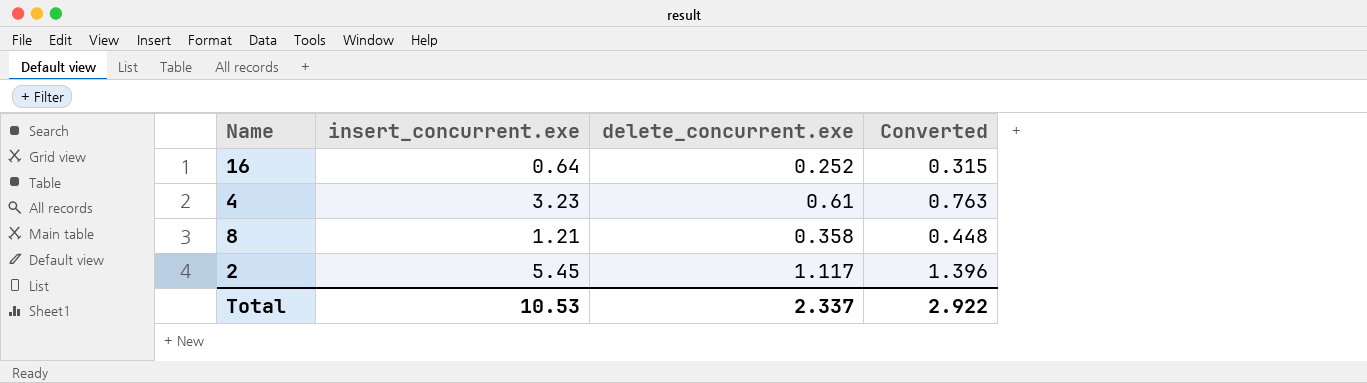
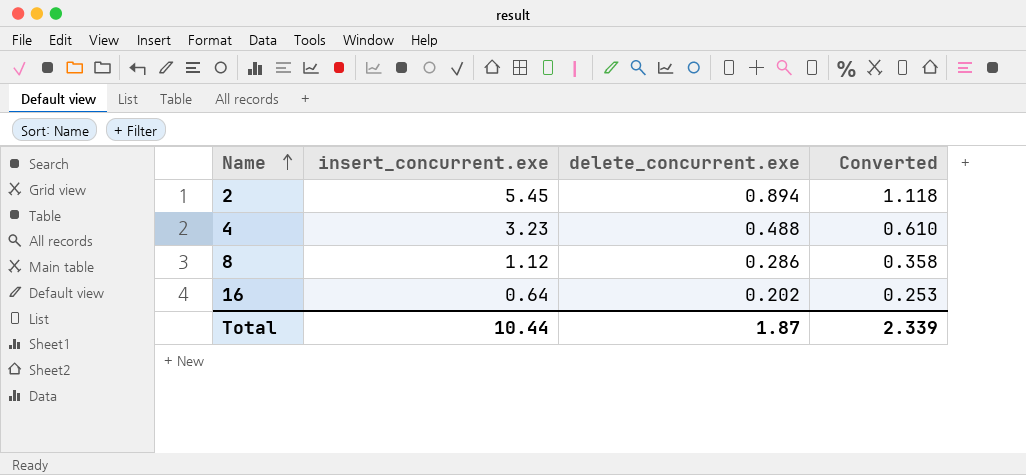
row order: none -> Name ascending
2 | delete_concurrent.exe: 1.117 -> 0.894
2 | Converted: 1.396 -> 1.118
4 | delete_concurrent.exe: 0.61 -> 0.488
4 | Converted: 0.763 -> 0.610
8 | insert_concurrent.exe: 1.21 -> 1.12
8 | delete_concurrent.exe: 0.358 -> 0.286
8 | Converted: 0.448 -> 0.358
16 | delete_concurrent.exe: 0.252 -> 0.202
16 | Converted: 0.315 -> 0.253
Total | insert_concurrent.exe: 10.53 -> 10.44
Total | delete_concurrent.exe: 2.337 -> 1.87
Total | Converted: 2.922 -> 2.339

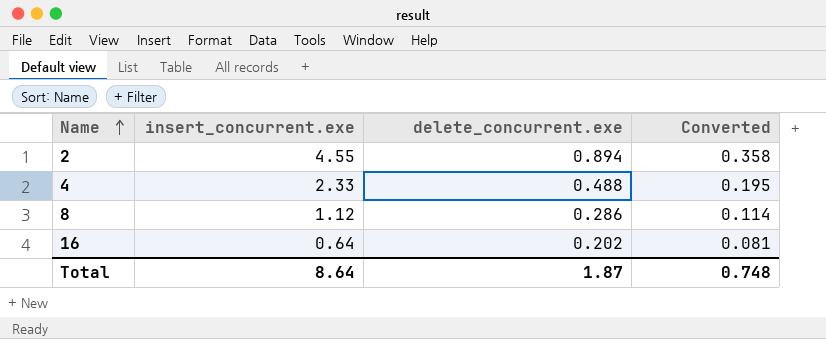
column Converted | formula: [delete_concurrent.exe] * 1.25 -> [delete_concurrent.exe] * 0.4
2 | insert_concurrent.exe: 5.45 -> 4.55
4 | insert_concurrent.exe: 3.23 -> 2.33
Total | insert_concurrent.exe: 10.44 -> 8.64
Total | Converted: 2.339 -> 0.748

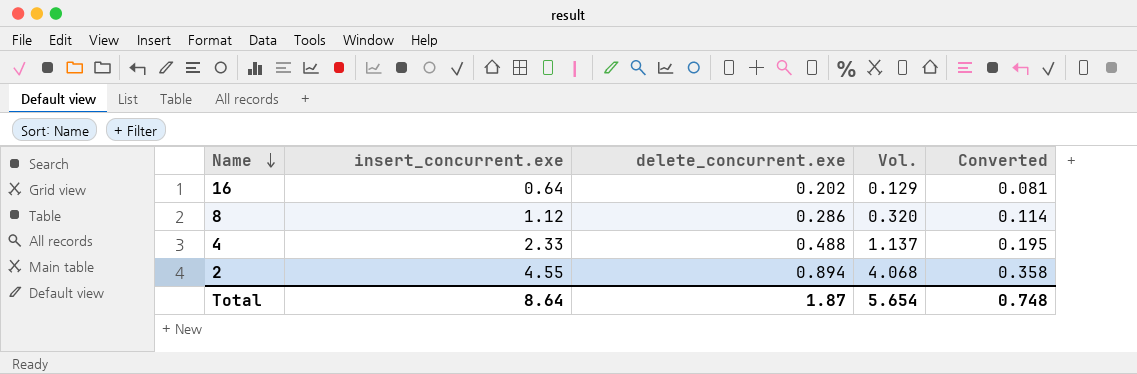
row order: Name ascending -> Name descending
column Vol. | formula: none -> [insert_concurrent.exe] * [delete_concurrent.exe]

